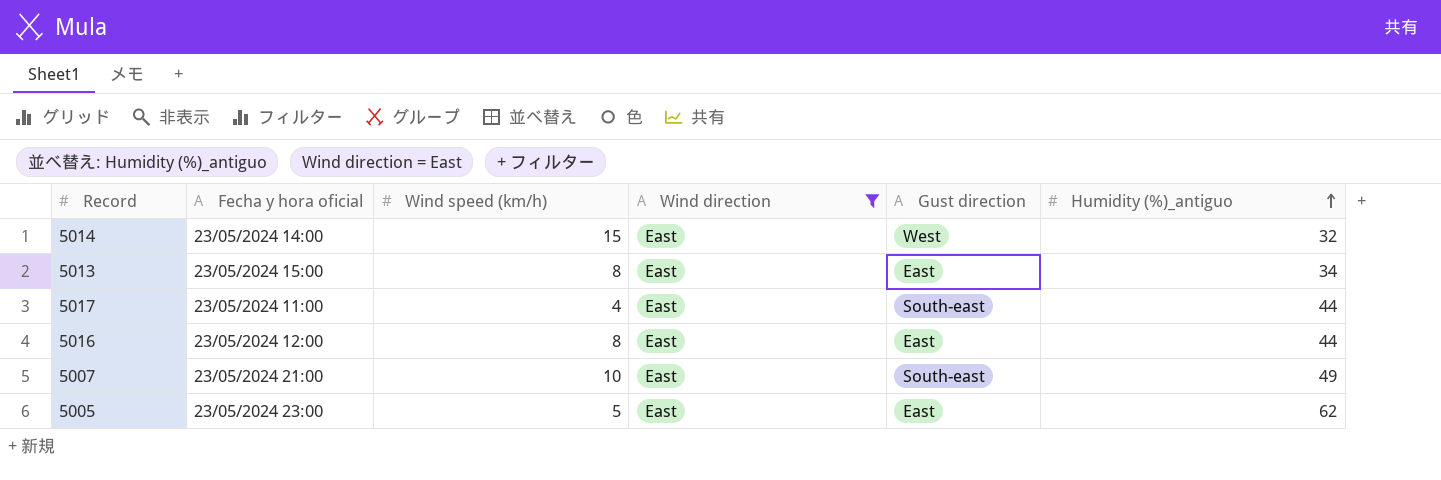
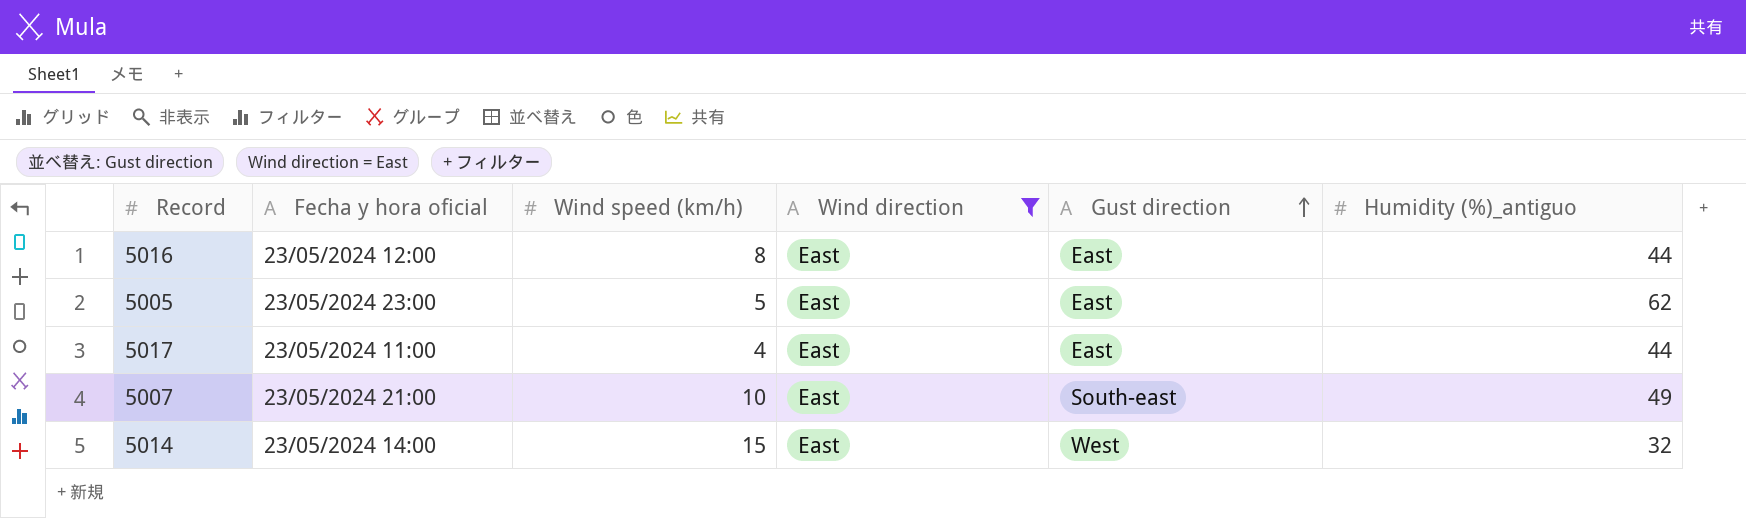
row order: Humidity (%)_antiguo ascending -> Gust direction ascending
row 5013: 23/05/2024 15:00 | 8 | East | East | 34 -> none
5017 | Gust direction: South-east -> East

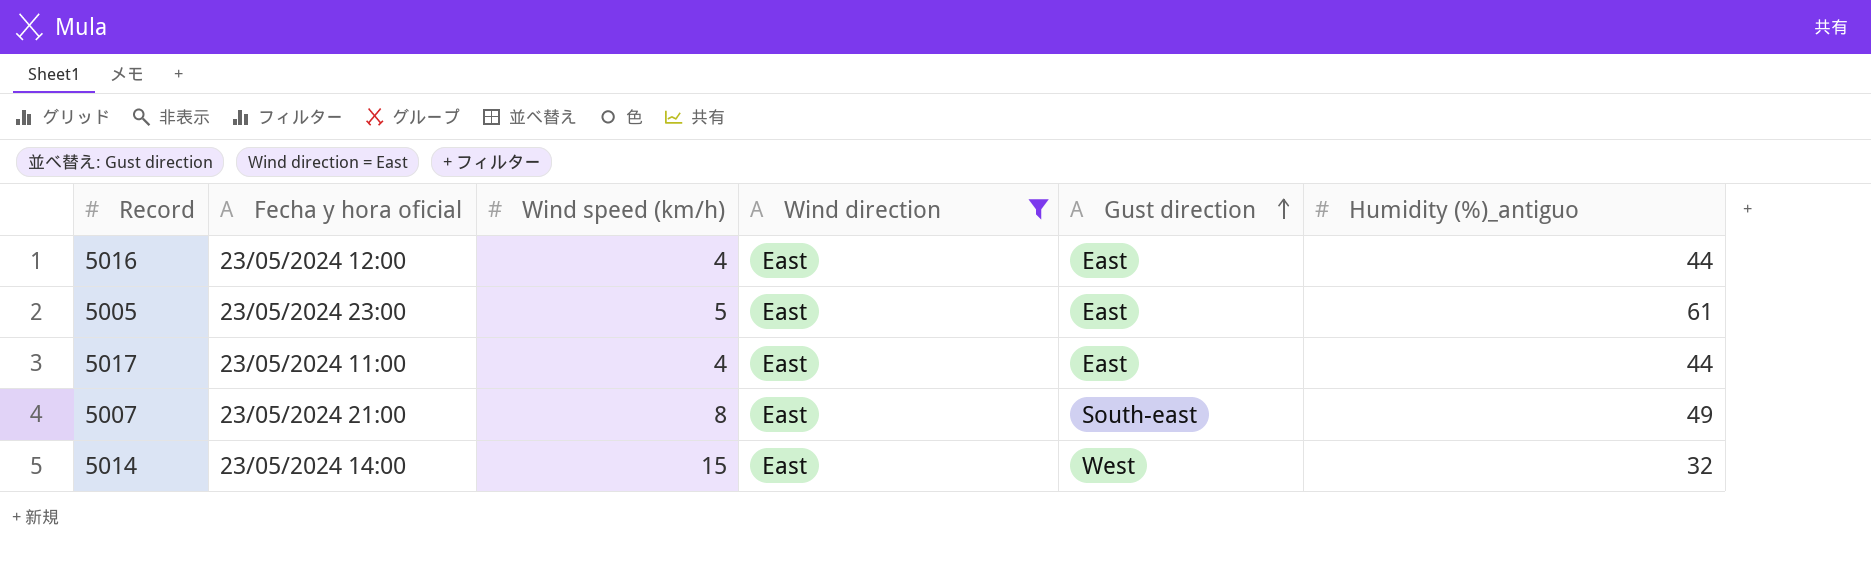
5016 | Wind speed (km/h): 8 -> 4
5005 | Humidity (%)_antiguo: 62 -> 61
5007 | Wind speed (km/h): 10 -> 8

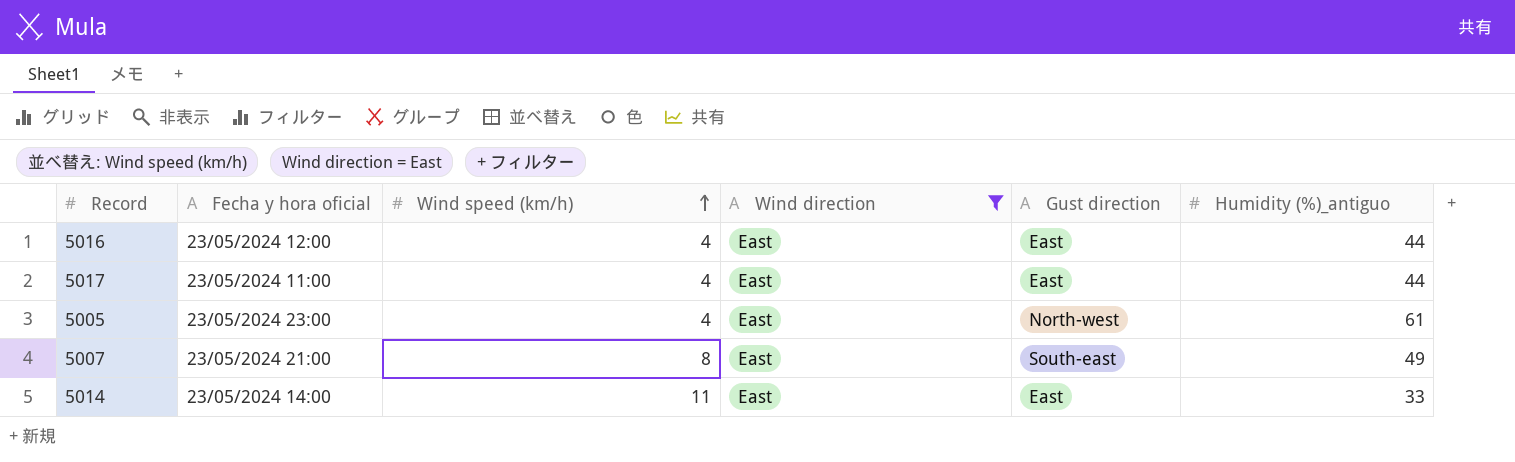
row order: Gust direction ascending -> Wind speed (km/h) ascending
5005 | Wind speed (km/h): 5 -> 4
5005 | Gust direction: East -> North-west
5014 | Wind speed (km/h): 15 -> 11
5014 | Gust direction: West -> East
5014 | Humidity (%)_antiguo: 32 -> 33

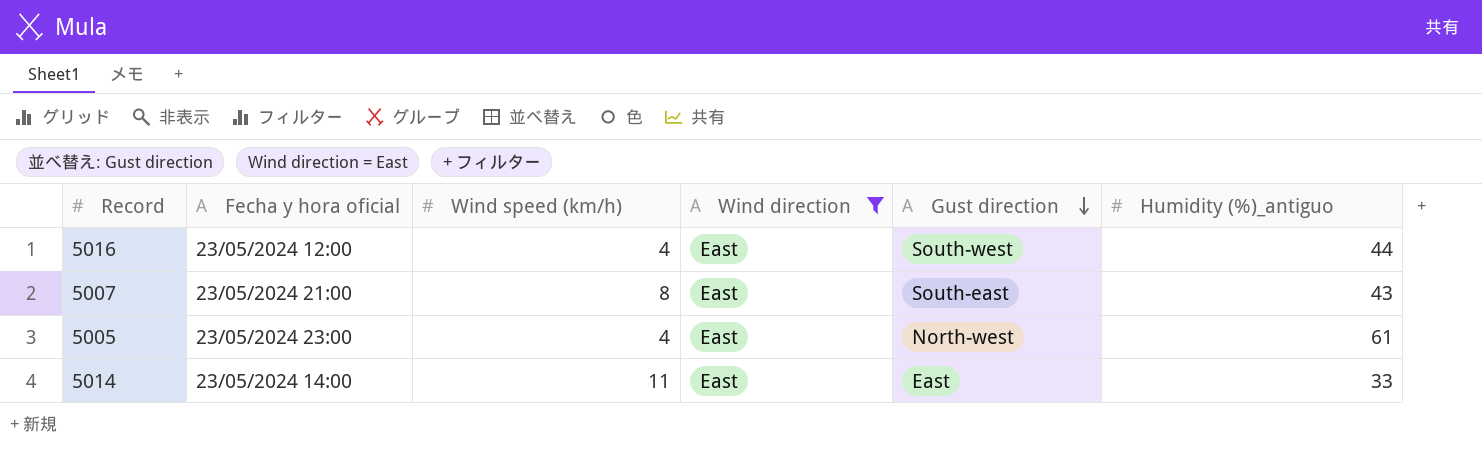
row order: Wind speed (km/h) ascending -> Gust direction descending
row 5017: 23/05/2024 11:00 | 4 | East | East | 44 -> none
5016 | Gust direction: East -> South-west
5007 | Humidity (%)_antiguo: 49 -> 43

